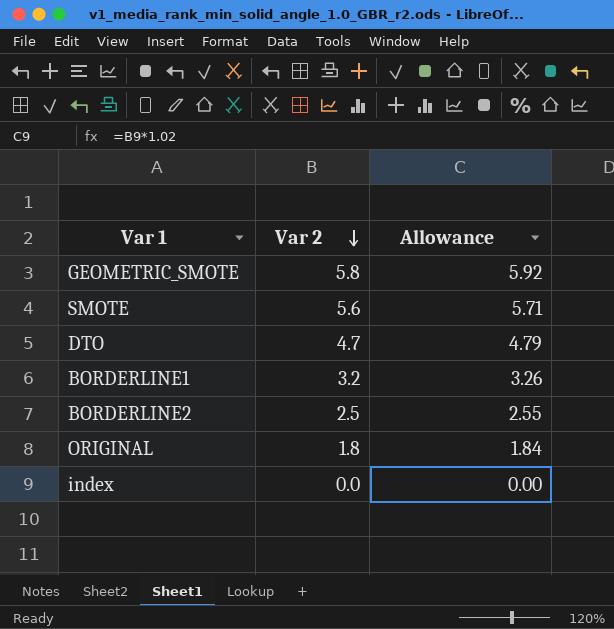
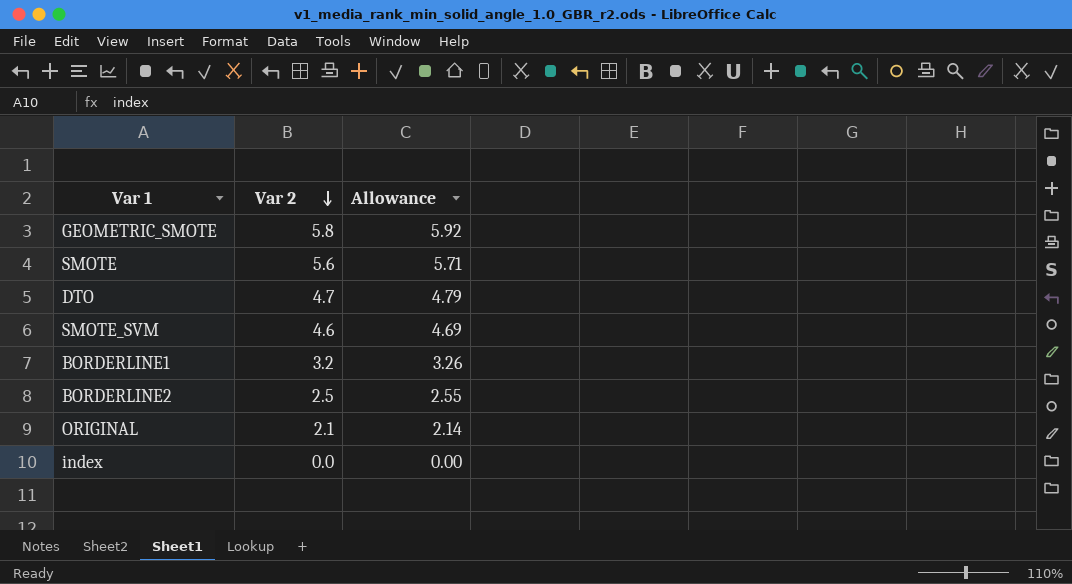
row SMOTE_SVM: none -> 4.6 | 4.69
ORIGINAL | Var 2: 1.8 -> 2.1
ORIGINAL | Allowance: 1.84 -> 2.14

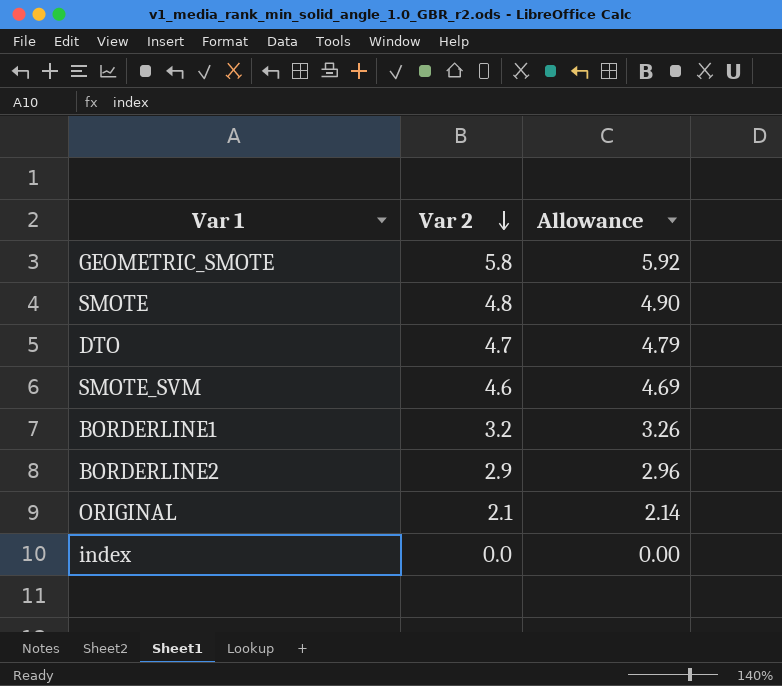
SMOTE | Var 2: 5.6 -> 4.8
SMOTE | Allowance: 5.71 -> 4.90
BORDERLINE2 | Var 2: 2.5 -> 2.9
BORDERLINE2 | Allowance: 2.55 -> 2.96

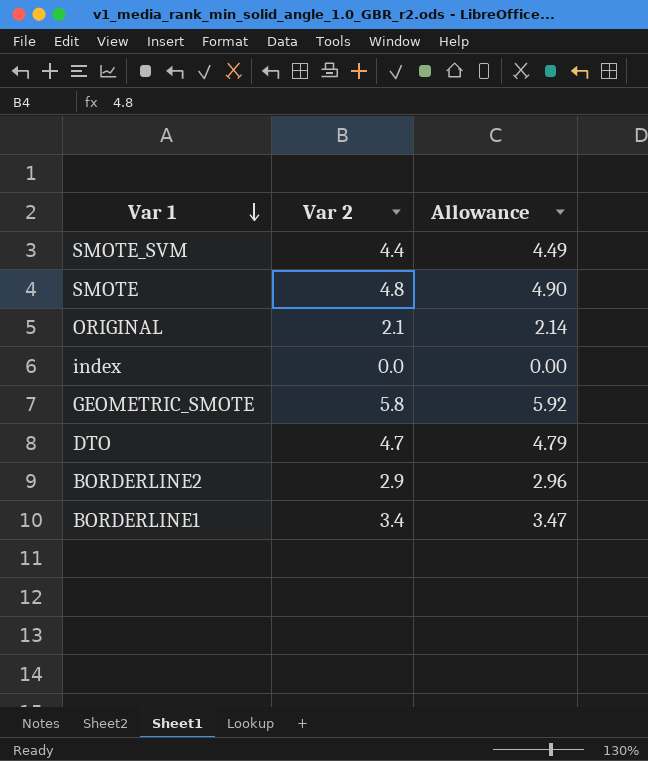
row order: Var 2 descending -> Var 1 descending
SMOTE_SVM | Var 2: 4.6 -> 4.4
SMOTE_SVM | Allowance: 4.69 -> 4.49
BORDERLINE1 | Var 2: 3.2 -> 3.4
BORDERLINE1 | Allowance: 3.26 -> 3.47

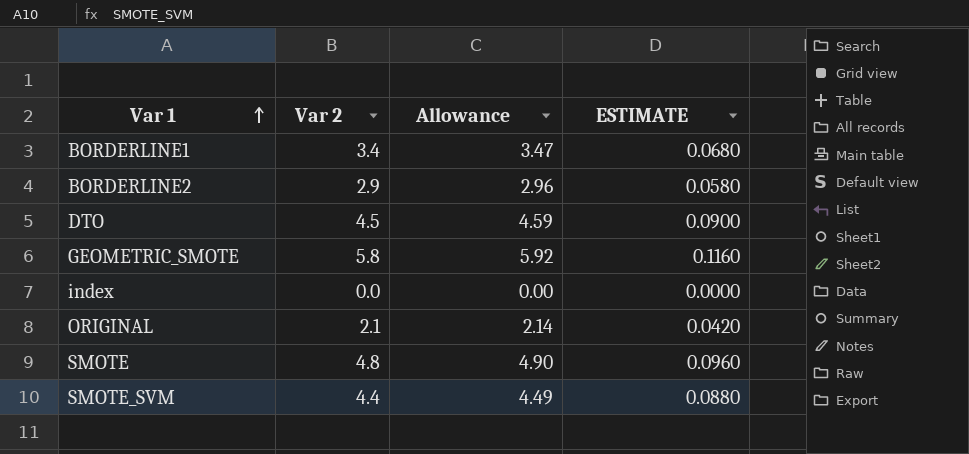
row order: Var 1 descending -> Var 1 ascending
column ESTIMATE | formula: none -> [Var 2] * 0.02
DTO | Var 2: 4.7 -> 4.5
DTO | Allowance: 4.79 -> 4.59

